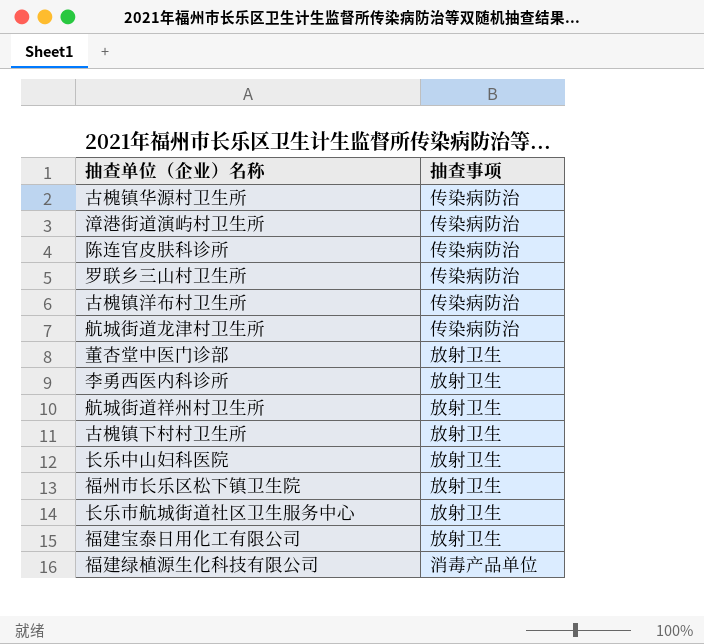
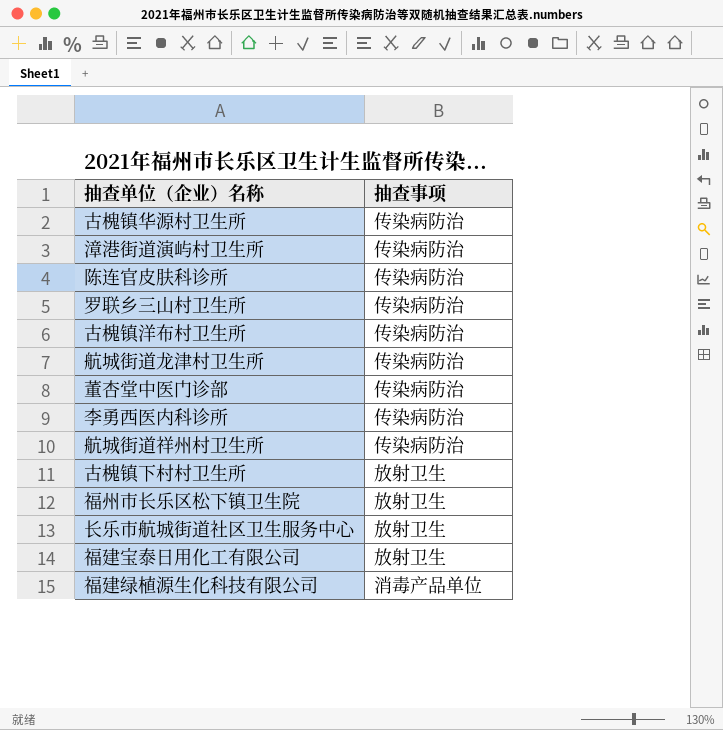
row 长乐中山妇科医院: 放射卫生 -> none
董杏堂中医门诊部 | 抽查事项: 放射卫生 -> 传染病防治
李勇西医内科诊所 | 抽查事项: 放射卫生 -> 传染病防治
航城街道祥州村卫生所 | 抽查事项: 放射卫生 -> 传染病防治

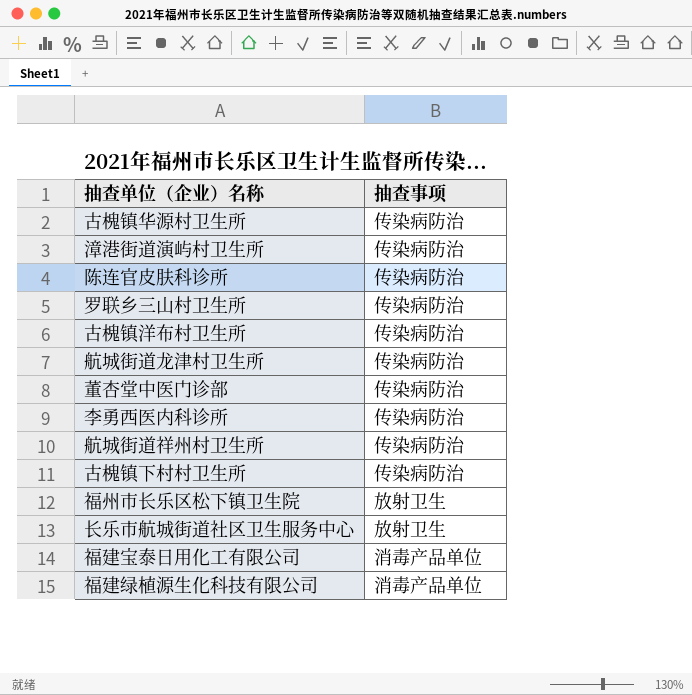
古槐镇下村村卫生所 | 抽查事项: 放射卫生 -> 传染病防治
福建宝泰日用化工有限公司 | 抽查事项: 放射卫生 -> 消毒产品单位

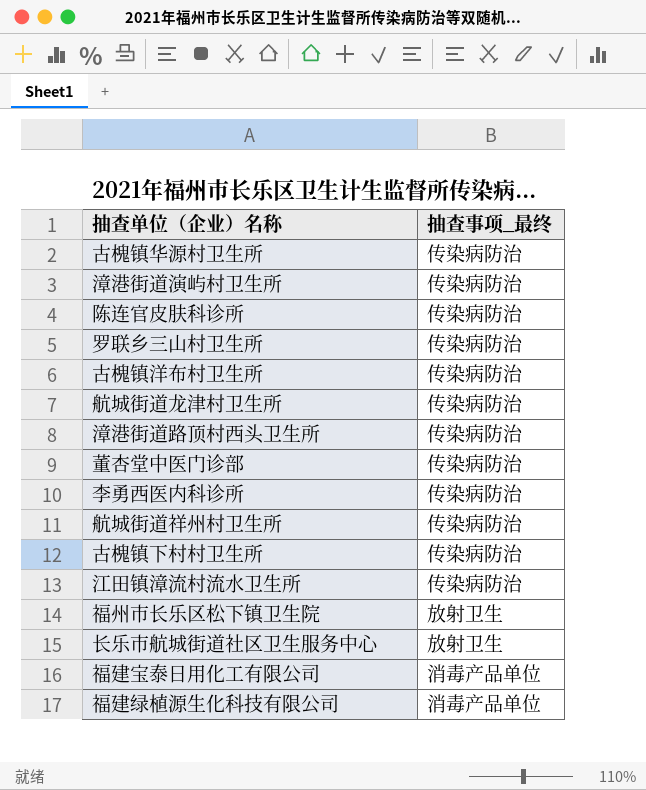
column name: 抽查事项 -> 抽查事项_最终
row 漳港街道路顶村西头卫生所: none -> 传染病防治
row 江田镇漳流村流水卫生所: none -> 传染病防治

